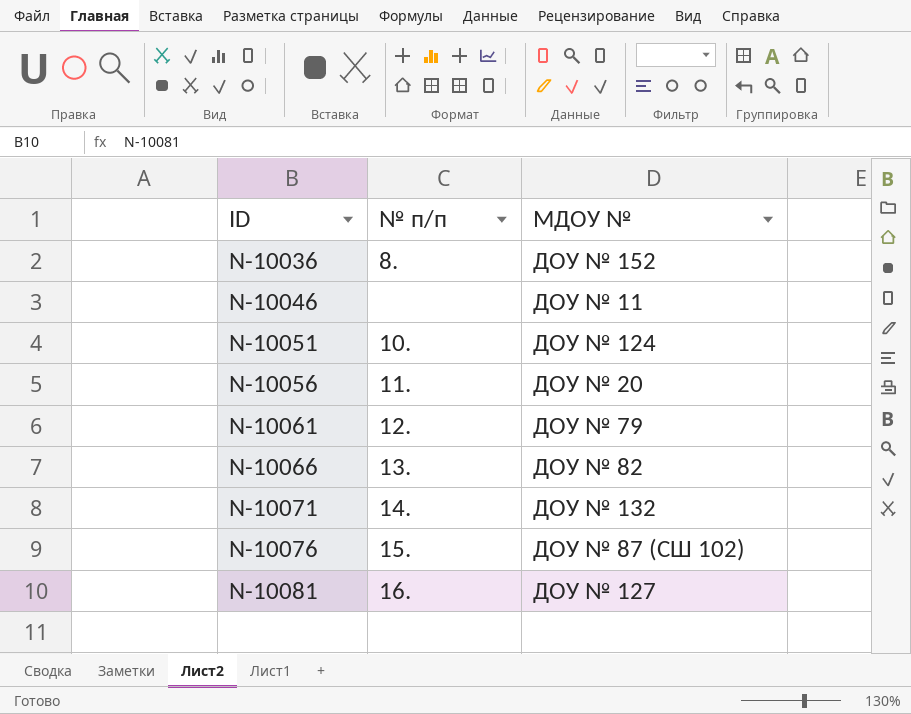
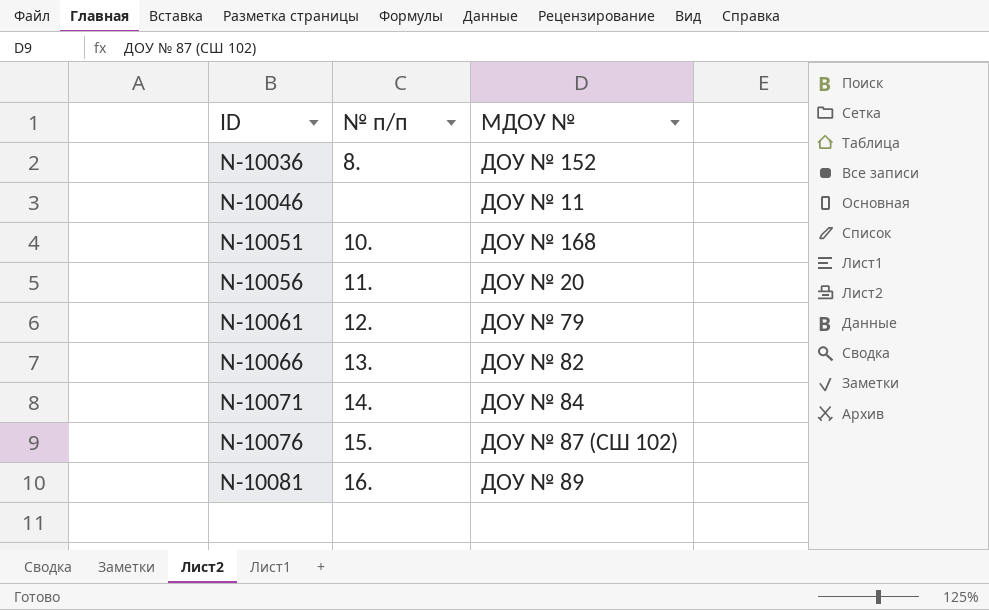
N-10051 | МДОУ №: ДОУ № 124 -> ДОУ № 168
N-10071 | МДОУ №: ДОУ № 132 -> ДОУ № 84
N-10081 | МДОУ №: ДОУ № 127 -> ДОУ № 89

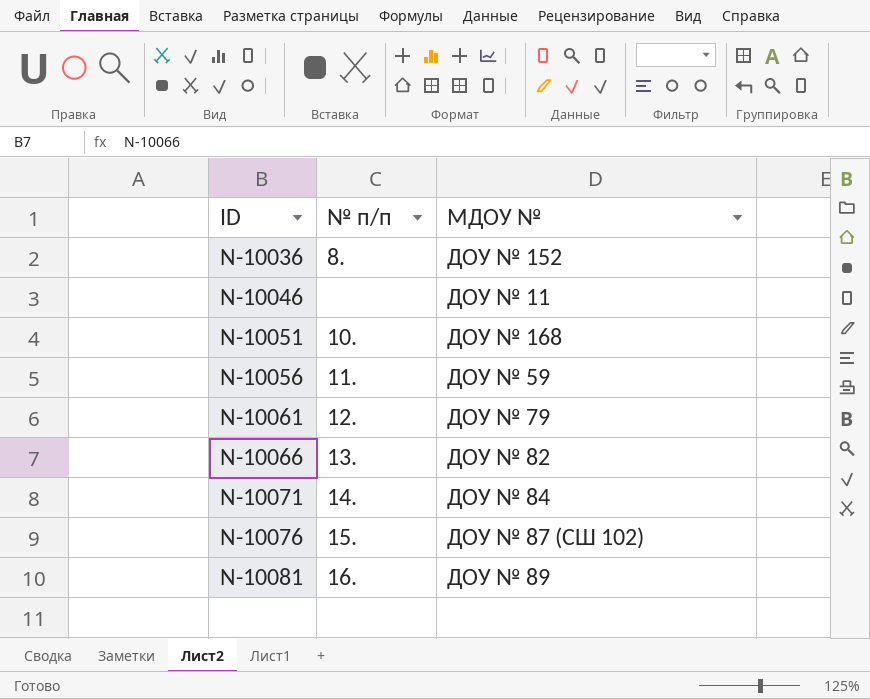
N-10056 | МДОУ №: ДОУ № 20 -> ДОУ № 59

